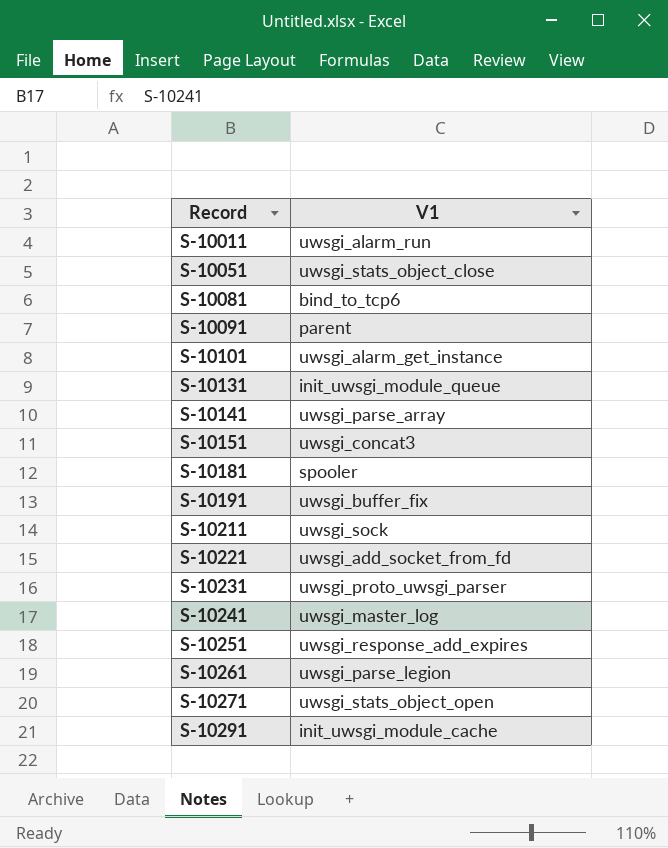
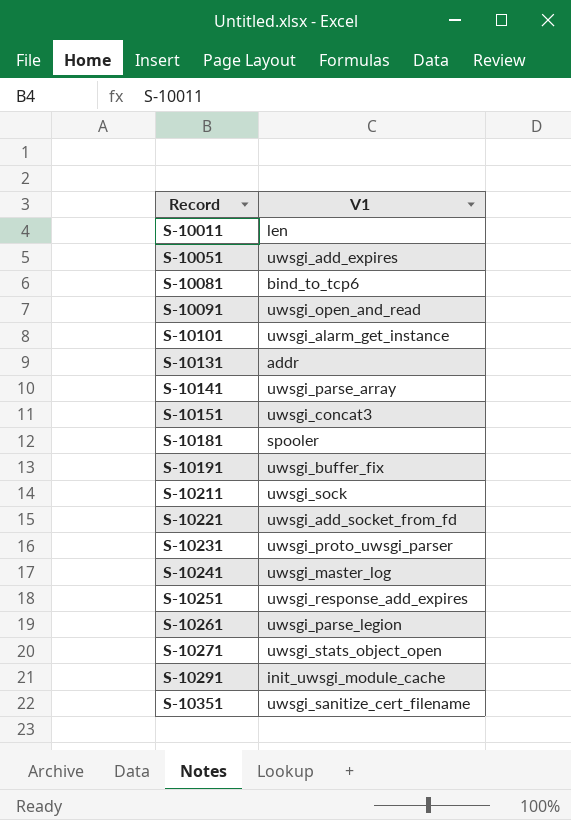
S-10011 | V1: uwsgi_alarm_run -> len
S-10051 | V1: uwsgi_stats_object_close -> uwsgi_add_expires
S-10091 | V1: parent -> uwsgi_open_and_read
S-10131 | V1: init_uwsgi_module_queue -> addr
row S-10351: none -> uwsgi_sanitize_cert_filename

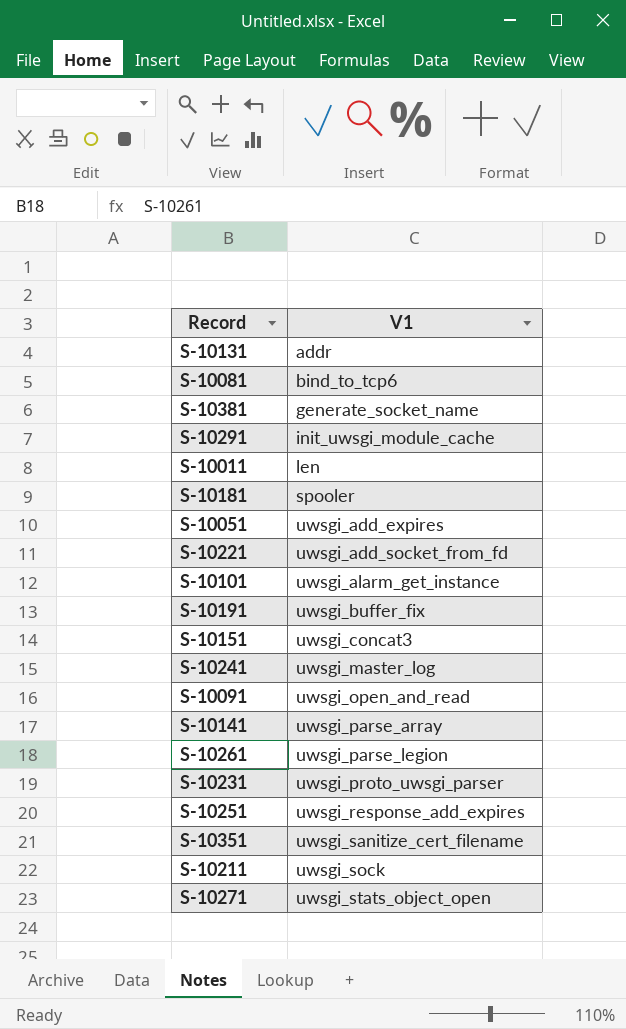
row order: Record ascending -> V1 ascending
row S-10381: none -> generate_socket_name

